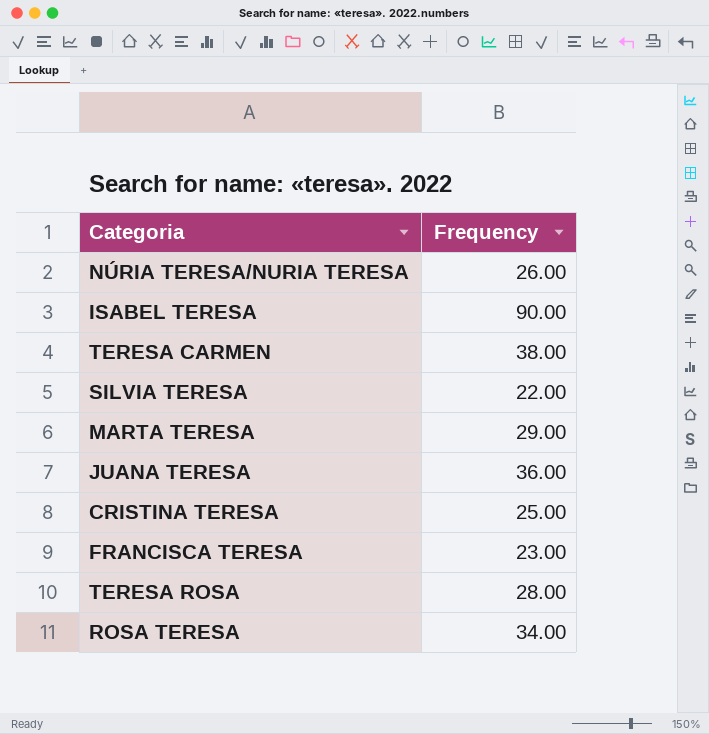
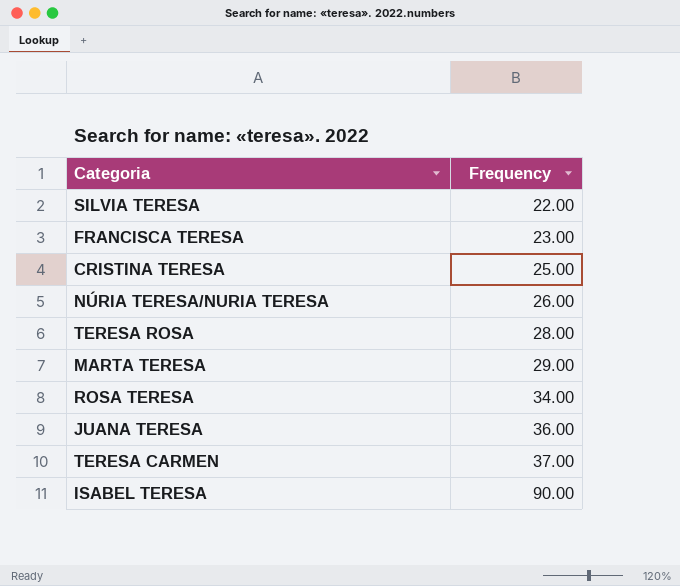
row order: none -> Frequency ascending
TERESA CARMEN | Frequency: 38.00 -> 37.00

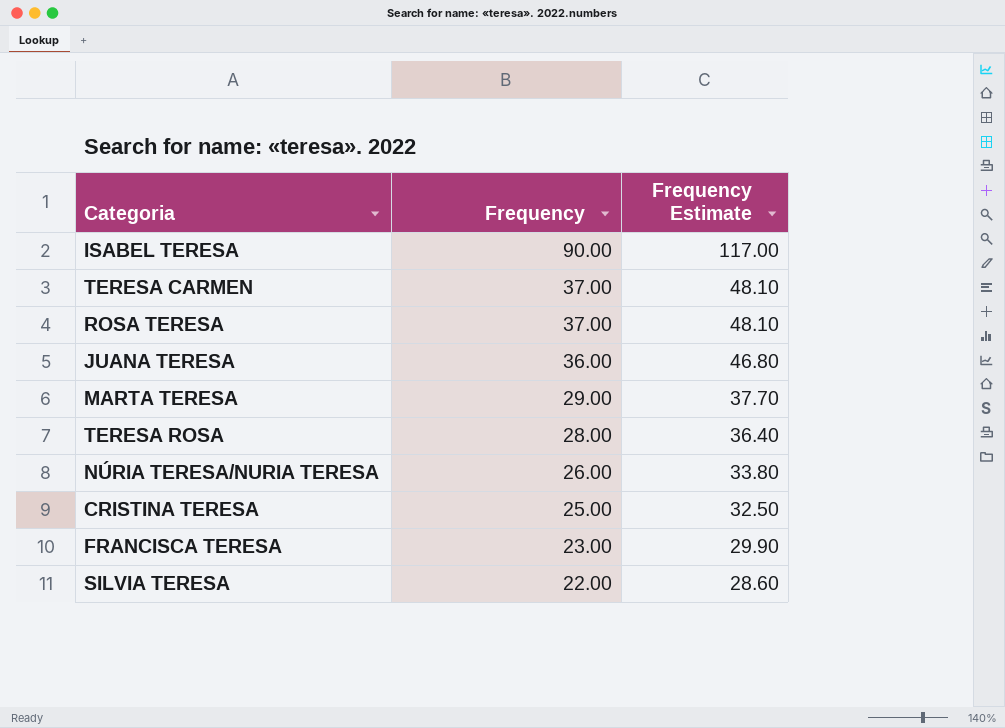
row order: Frequency ascending -> Frequency descending
column Frequency Estimate | formula: none -> [Frequency] * 1.3
ROSA TERESA | Frequency: 34.00 -> 37.00

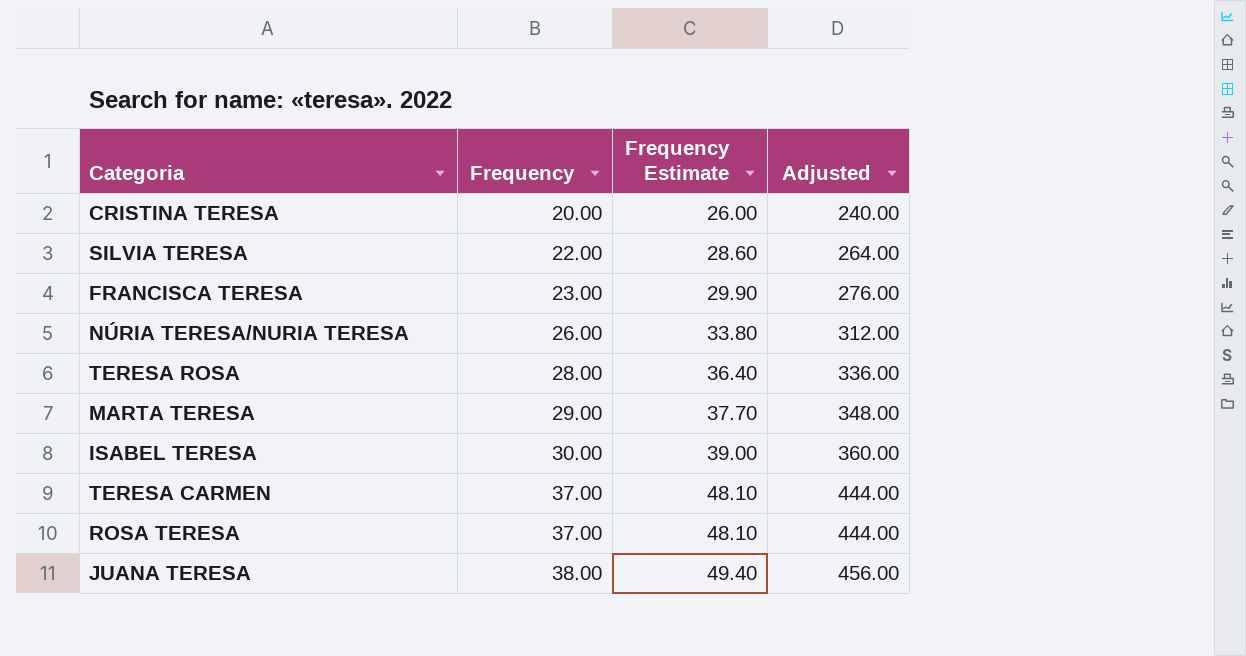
row order: Frequency descending -> Frequency ascending
column Adjusted | formula: none -> [Frequency] * 12
CRISTINA TERESA | Frequency: 25.00 -> 20.00
CRISTINA TERESA | Frequency Estimate: 32.50 -> 26.00
ISABEL TERESA | Frequency: 90.00 -> 30.00
ISABEL TERESA | Frequency Estimate: 117.00 -> 39.00
JUANA TERESA | Frequency: 36.00 -> 38.00
JUANA TERESA | Frequency Estimate: 46.80 -> 49.40

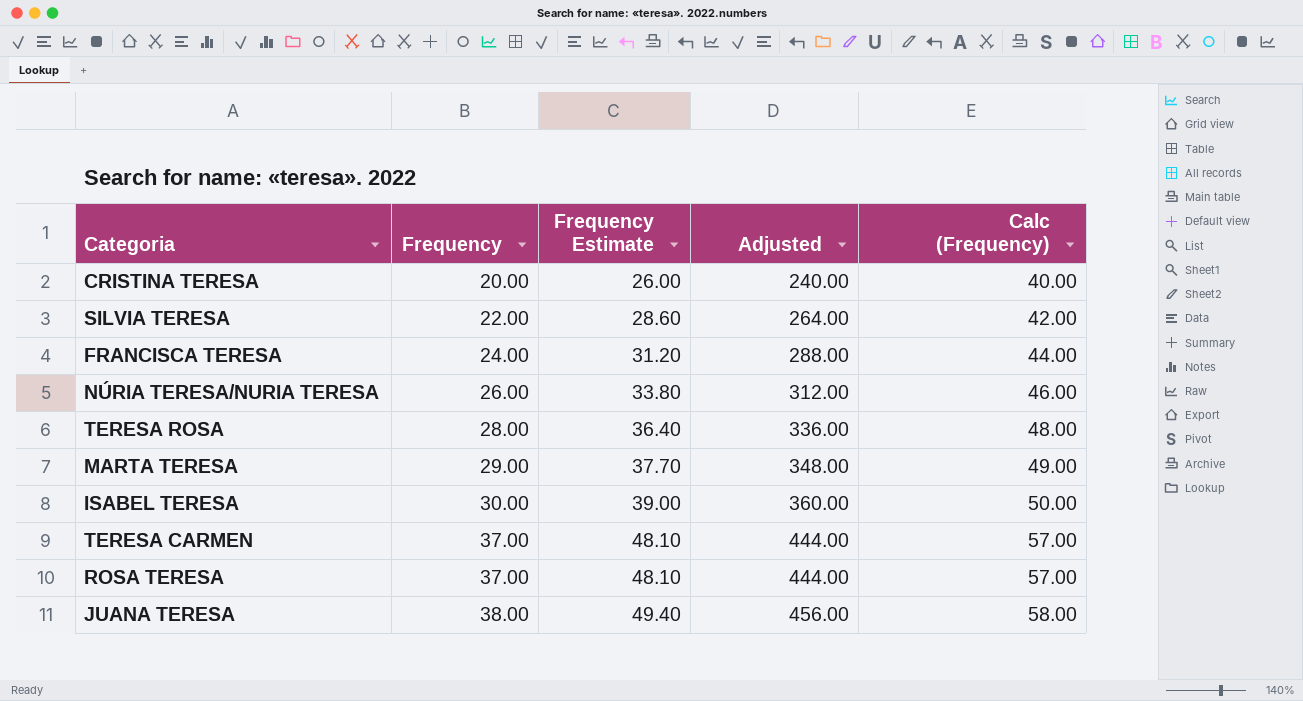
column Calc (Frequency) | formula: none -> [Frequency] + 20
FRANCISCA TERESA | Frequency: 23.00 -> 24.00
FRANCISCA TERESA | Frequency Estimate: 29.90 -> 31.20
FRANCISCA TERESA | Adjusted: 276.00 -> 288.00

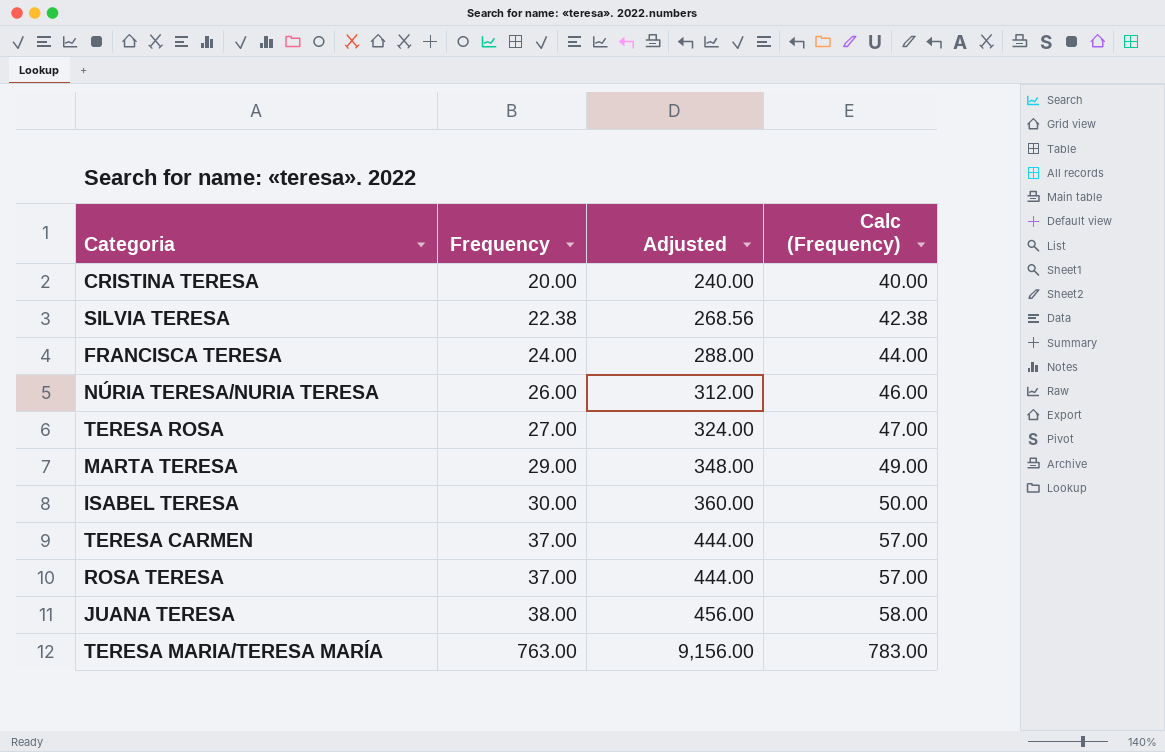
column Frequency Estimate | formula: [Frequency] * 1.3 -> none
SILVIA TERESA | Frequency: 22.00 -> 22.38
SILVIA TERESA | Adjusted: 264.00 -> 268.56
SILVIA TERESA | Calc (Frequency): 42.00 -> 42.38
TERESA ROSA | Frequency: 28.00 -> 27.00
TERESA ROSA | Adjusted: 336.00 -> 324.00
TERESA ROSA | Calc (Frequency): 48.00 -> 47.00
row TERESA MARIA/TERESA MARÍA: none -> 763.00 | 9,156.00 | 783.00

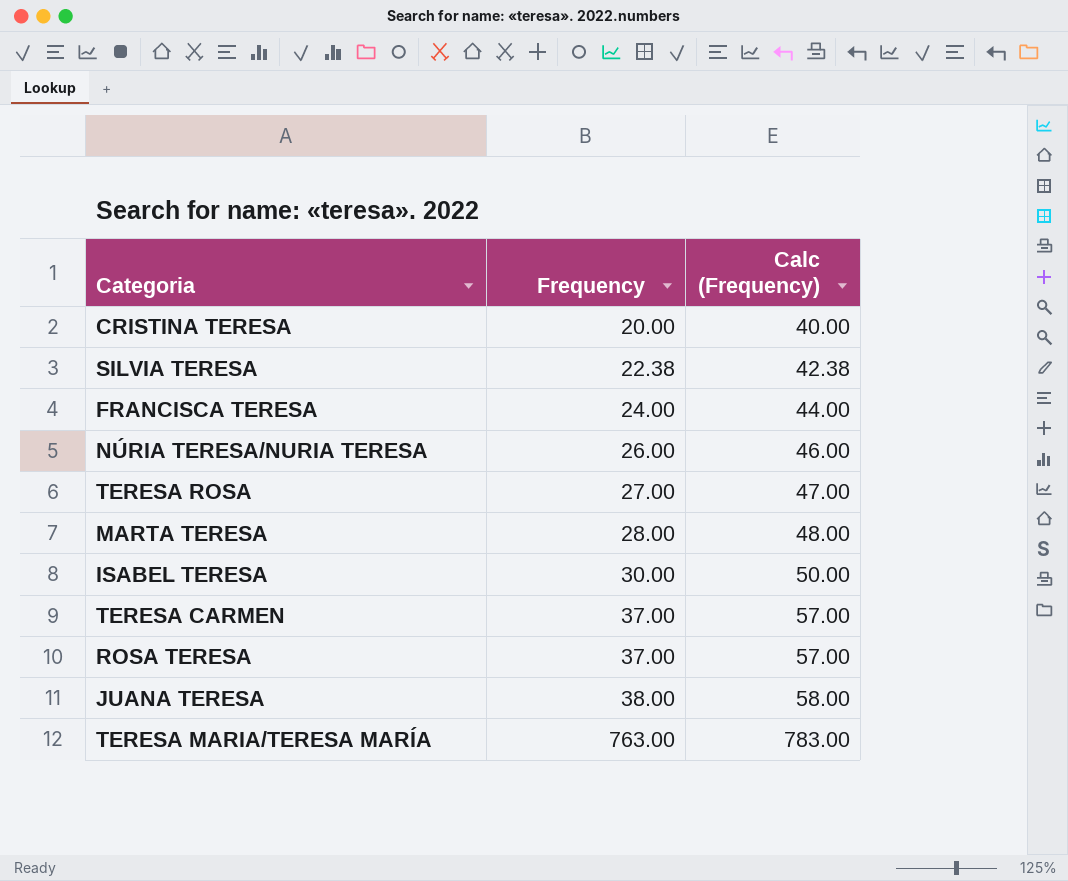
column Adjusted | formula: [Frequency] * 12 -> none
MARTA TERESA | Frequency: 29.00 -> 28.00
MARTA TERESA | Calc (Frequency): 49.00 -> 48.00

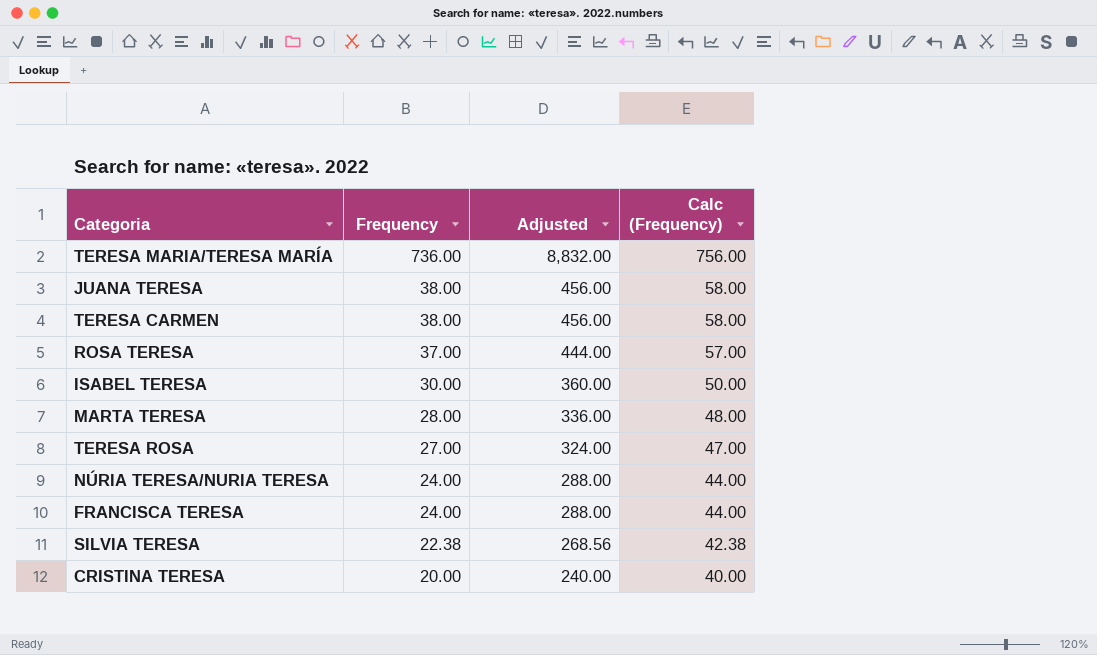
row order: Frequency ascending -> Frequency descending
column Adjusted | formula: none -> [Frequency] * 12
TERESA MARIA/TERESA MARÍA | Frequency: 763.00 -> 736.00
TERESA MARIA/TERESA MARÍA | Calc (Frequency): 783.00 -> 756.00
TERESA CARMEN | Frequency: 37.00 -> 38.00
TERESA CARMEN | Calc (Frequency): 57.00 -> 58.00
NÚRIA TERESA/NURIA TERESA | Frequency: 26.00 -> 24.00
NÚRIA TERESA/NURIA TERESA | Calc (Frequency): 46.00 -> 44.00

